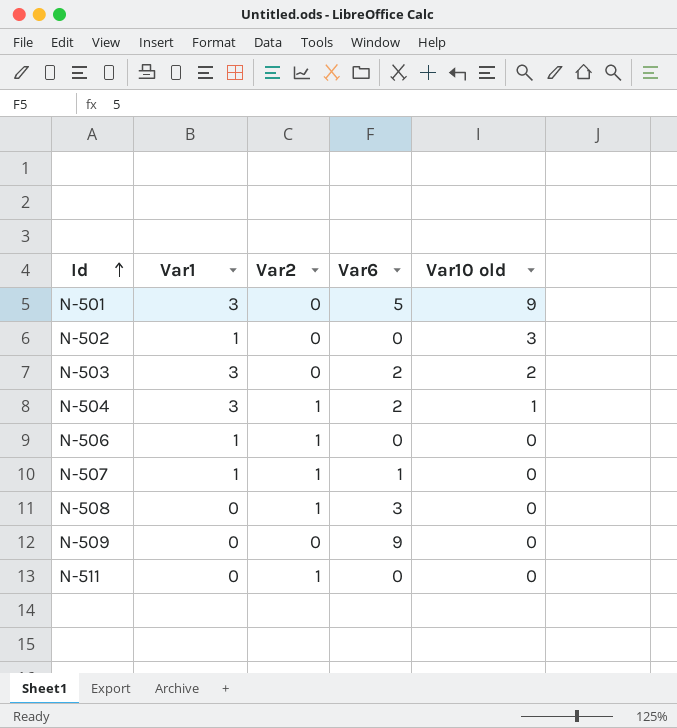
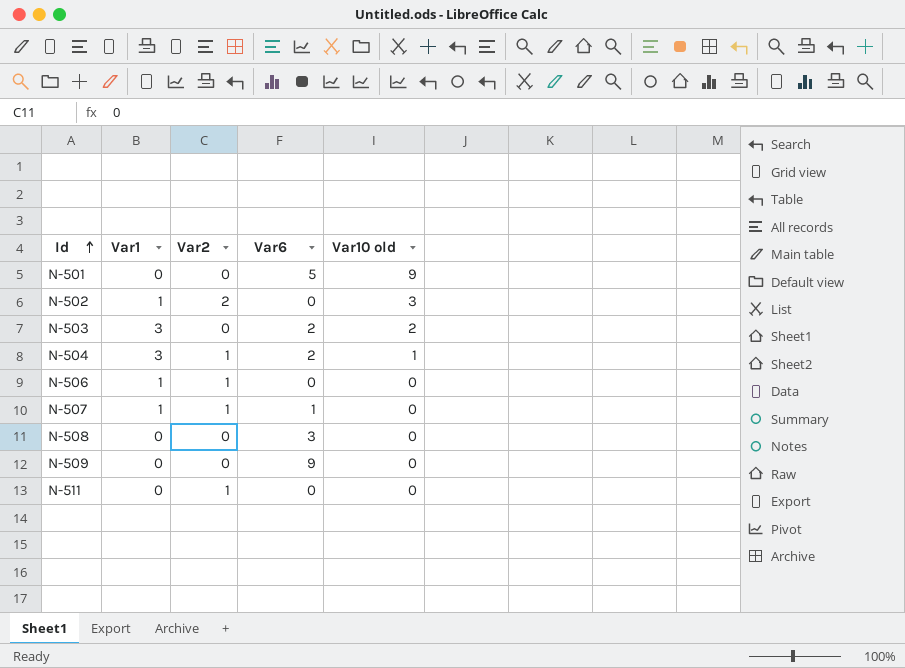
N-501 | Var1: 3 -> 0
N-502 | Var2: 0 -> 2
N-508 | Var2: 1 -> 0

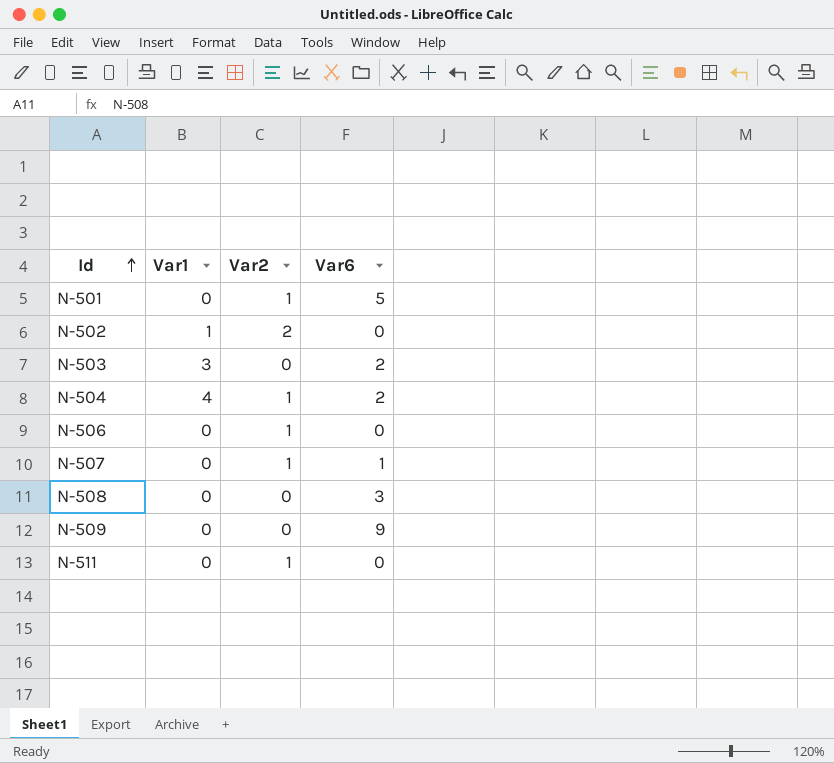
column Var10 old | position: 5 -> none
N-501 | Var2: 0 -> 1
N-504 | Var1: 3 -> 4
N-506 | Var1: 1 -> 0
N-507 | Var1: 1 -> 0

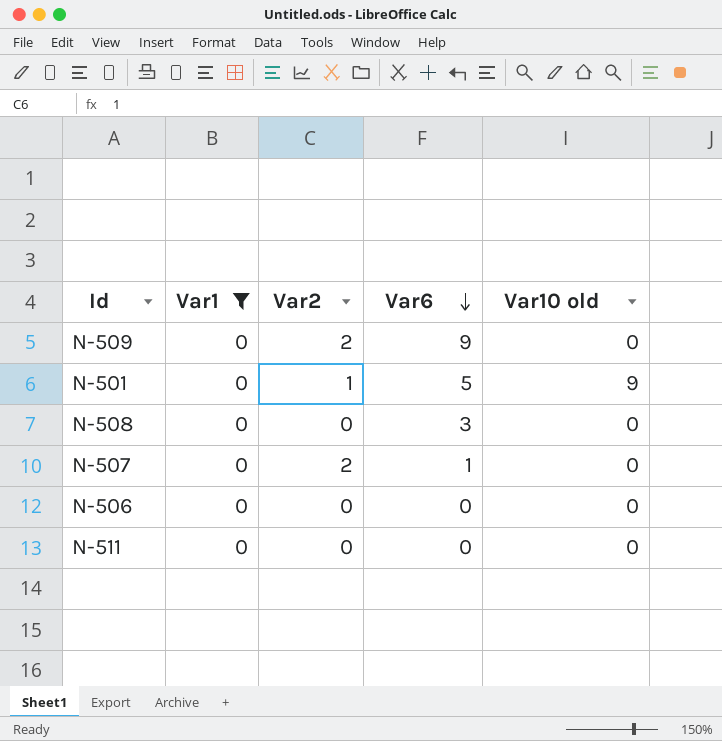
filter: none -> Var1 = 0
row order: Id ascending -> Var6 descending
column Var10 old | position: none -> 5
N-509 | Var2: 0 -> 2
N-507 | Var2: 1 -> 2
N-506 | Var2: 1 -> 0
N-511 | Var2: 1 -> 0

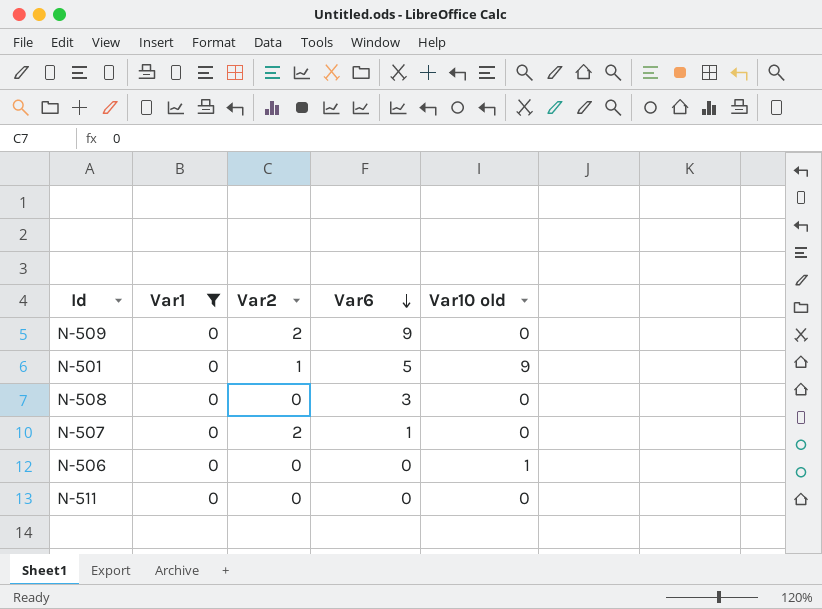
N-506 | Var10 old: 0 -> 1

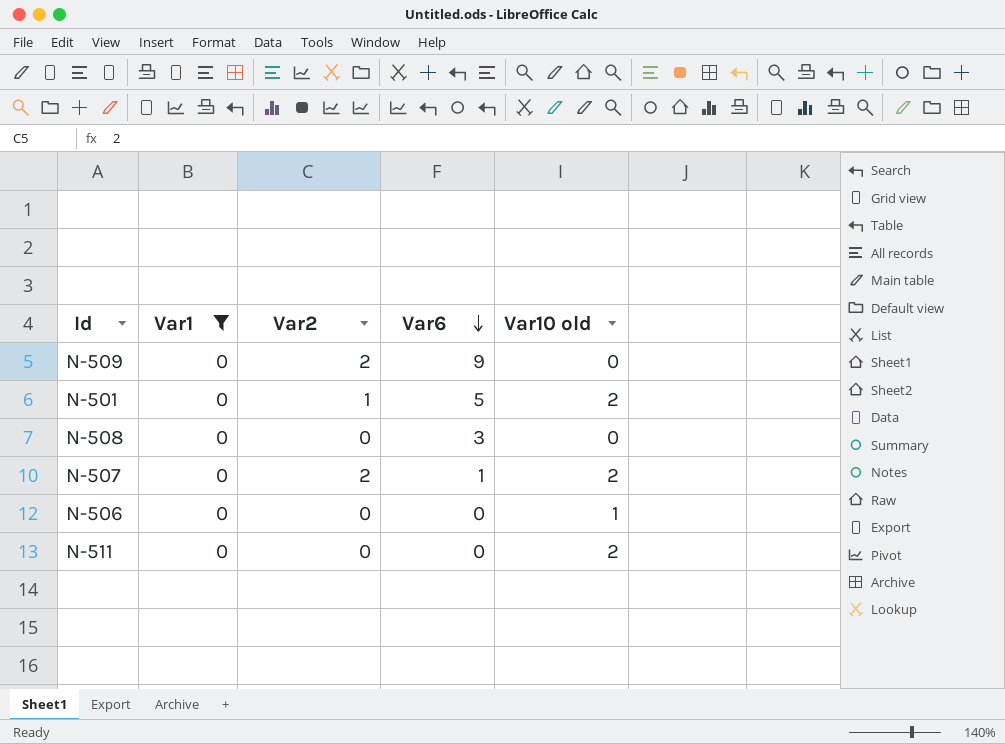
N-501 | Var10 old: 9 -> 2
N-507 | Var10 old: 0 -> 2
N-511 | Var10 old: 0 -> 2

